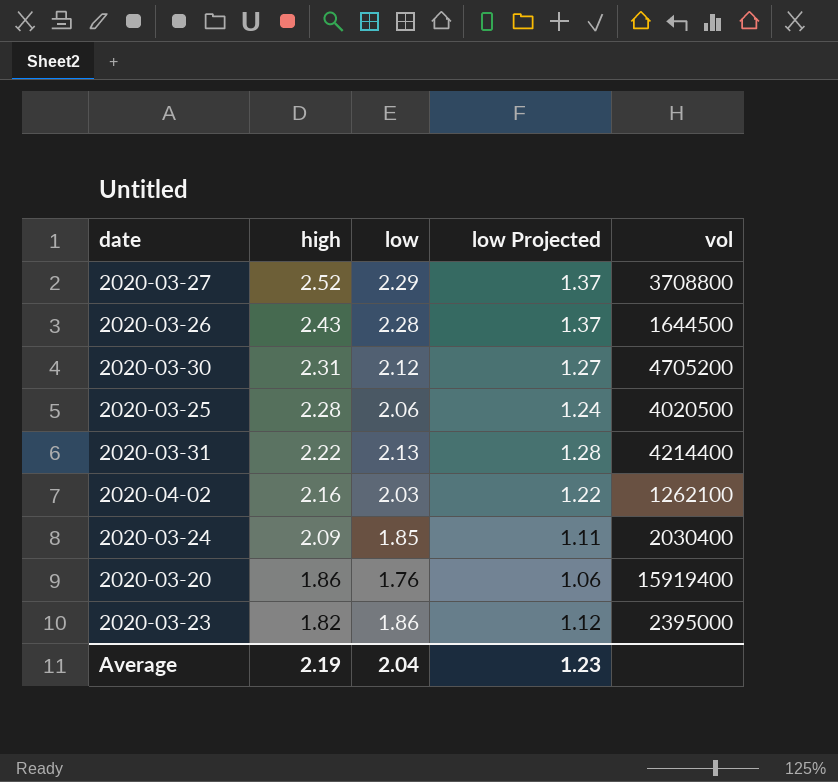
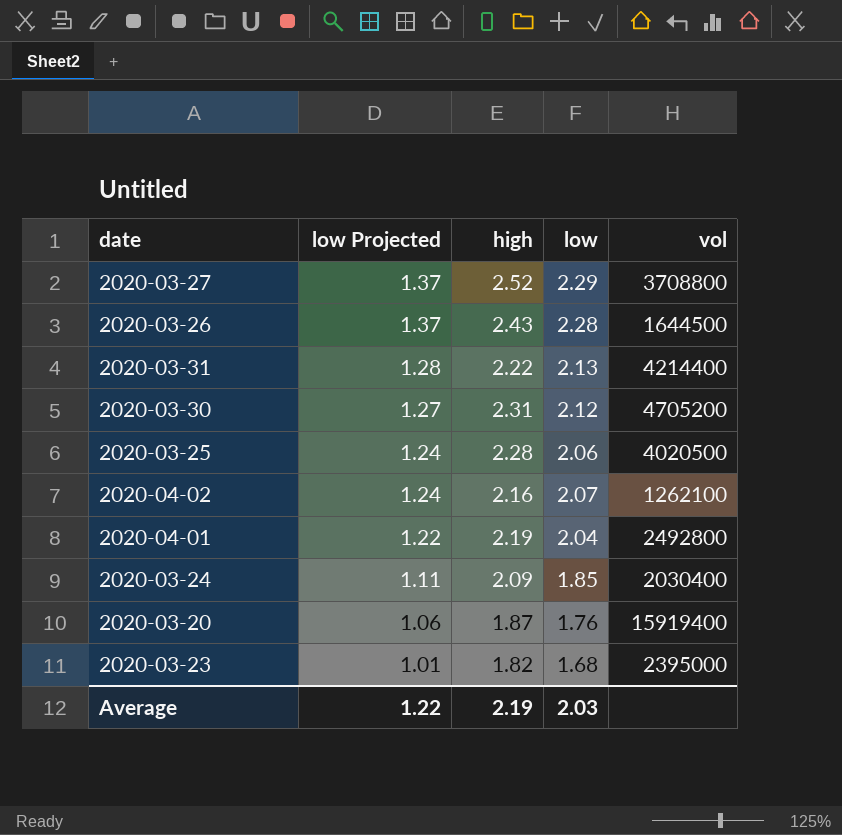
row order: high descending -> low Projected descending
column low Projected | position: 4 -> 2
2020-04-02 | low Projected: 1.22 -> 1.24
2020-04-02 | low: 2.03 -> 2.07
row 2020-04-01: none -> 1.22 | 2.19 | 2.04 | 2492800
2020-03-20 | high: 1.86 -> 1.87
2020-03-23 | low Projected: 1.12 -> 1.01
2020-03-23 | low: 1.86 -> 1.68
Average | low Projected: 1.23 -> 1.22
Average | low: 2.04 -> 2.03

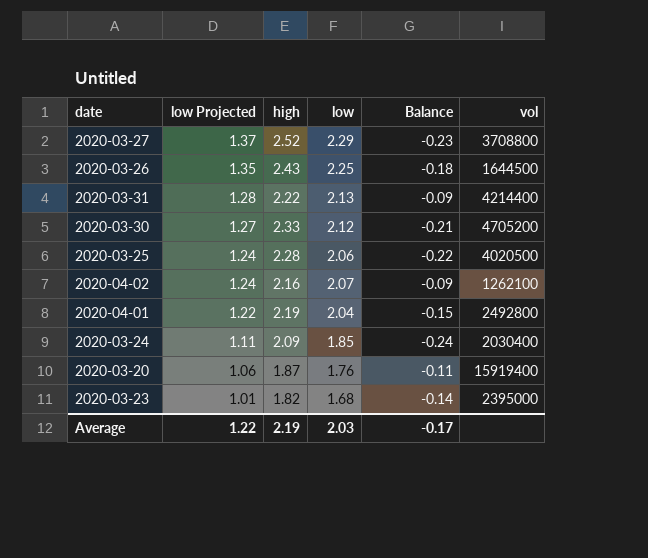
column Balance | formula: none -> [low] - [high]
2020-03-26 | low Projected: 1.37 -> 1.35
2020-03-26 | low: 2.28 -> 2.25
2020-03-30 | high: 2.31 -> 2.33

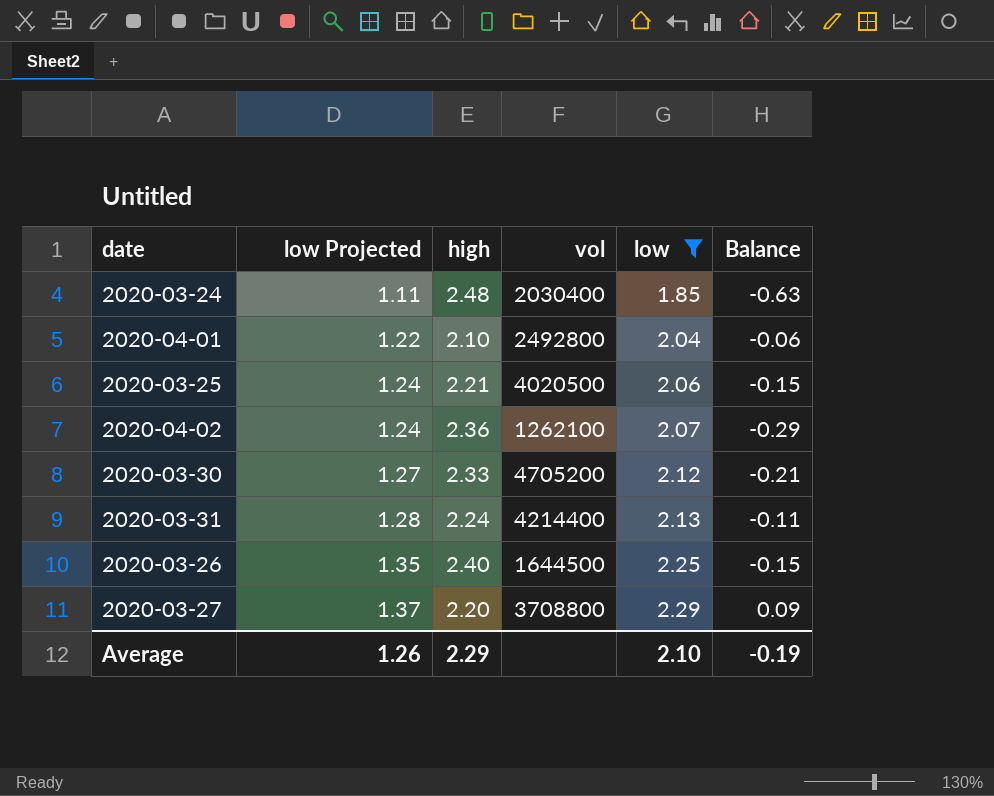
filter: none -> low >= 1.85
row order: low Projected descending -> low Projected ascending
column vol | position: 6 -> 4
2020-03-24 | high: 2.09 -> 2.48
2020-03-24 | Balance: -0.24 -> -0.63
2020-04-01 | high: 2.19 -> 2.10
2020-04-01 | Balance: -0.15 -> -0.06
2020-03-25 | high: 2.28 -> 2.21
2020-03-25 | Balance: -0.22 -> -0.15
2020-04-02 | high: 2.16 -> 2.36
2020-04-02 | Balance: -0.09 -> -0.29
2020-03-31 | high: 2.22 -> 2.24
2020-03-31 | Balance: -0.09 -> -0.11
2020-03-26 | high: 2.43 -> 2.40
2020-03-26 | Balance: -0.18 -> -0.15
2020-03-27 | high: 2.52 -> 2.20
2020-03-27 | Balance: -0.23 -> 0.09
Average | low Projected: 1.22 -> 1.26
Average | high: 2.19 -> 2.29
Average | low: 2.03 -> 2.10
Average | Balance: -0.17 -> -0.19

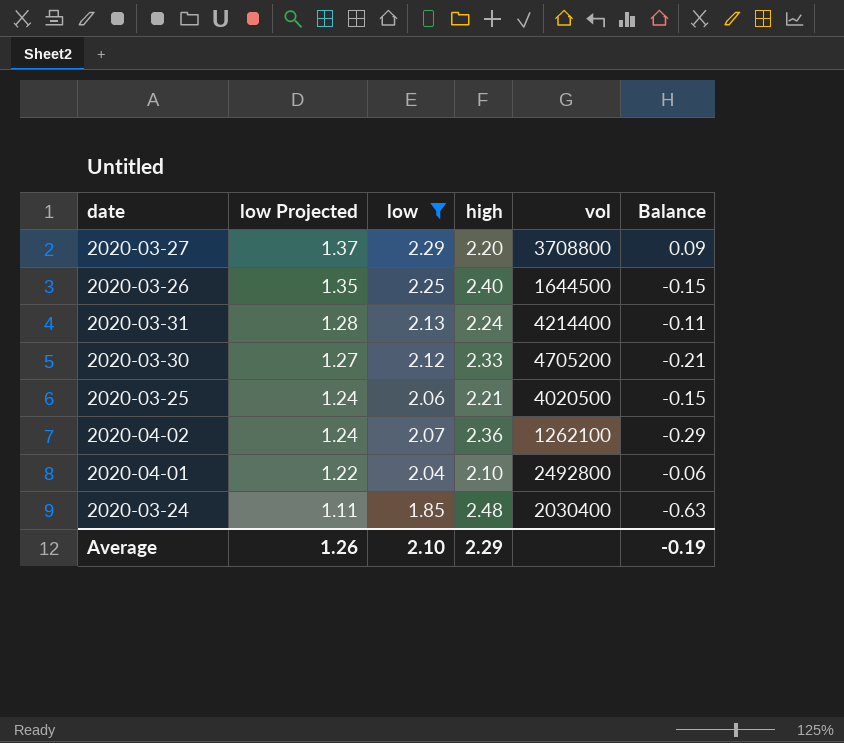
row order: low Projected ascending -> low Projected descending
column low | position: 5 -> 3

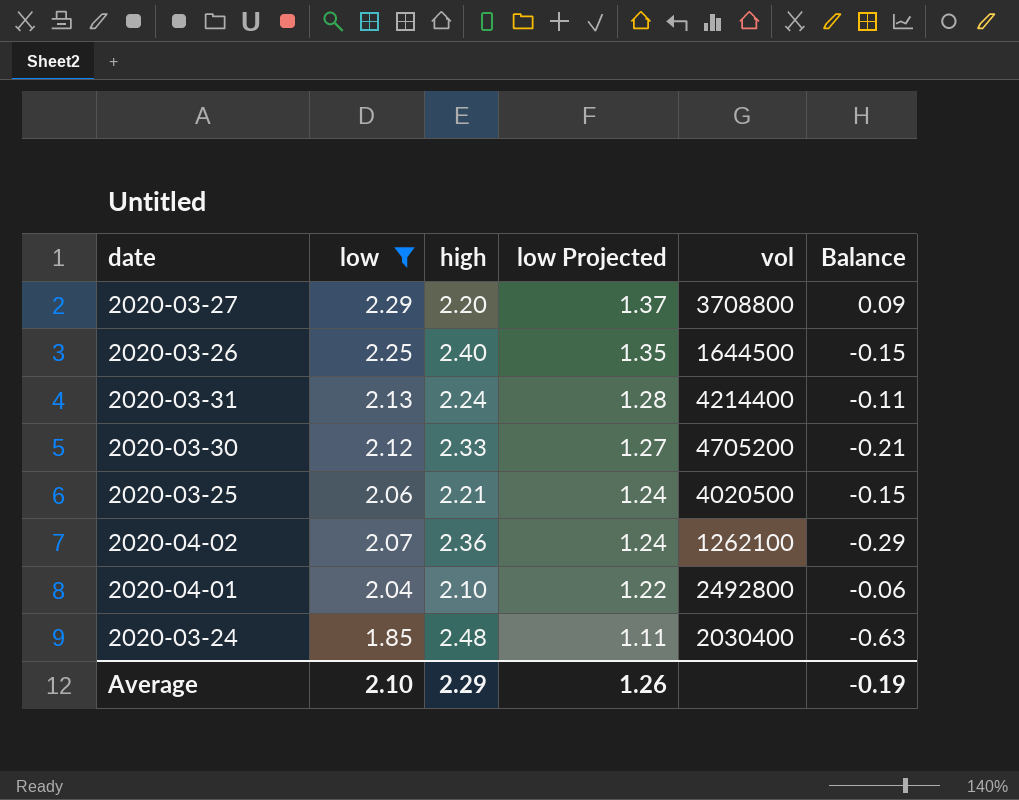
column low Projected | position: 2 -> 4

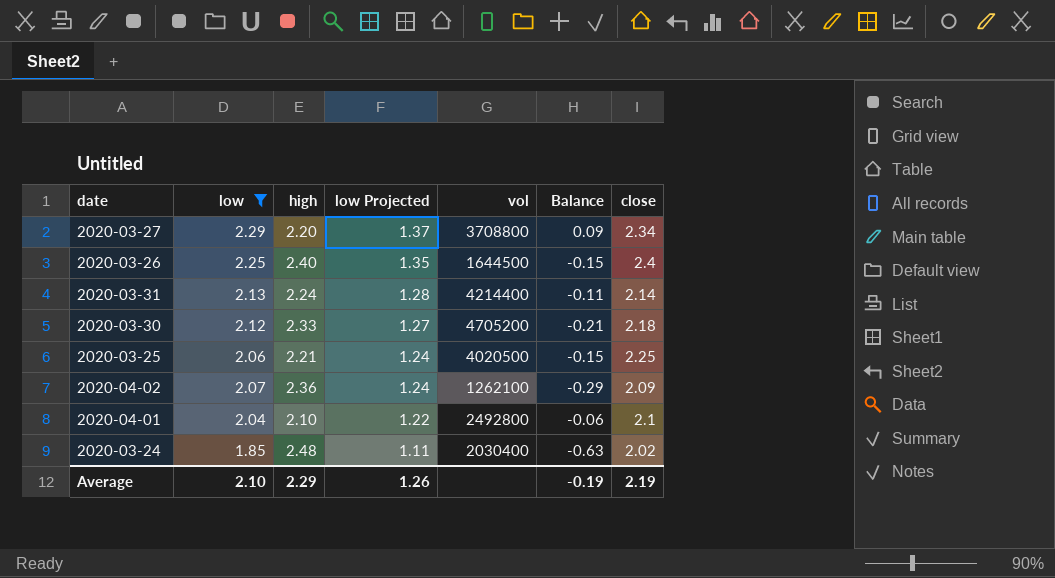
column close | position: none -> 7

